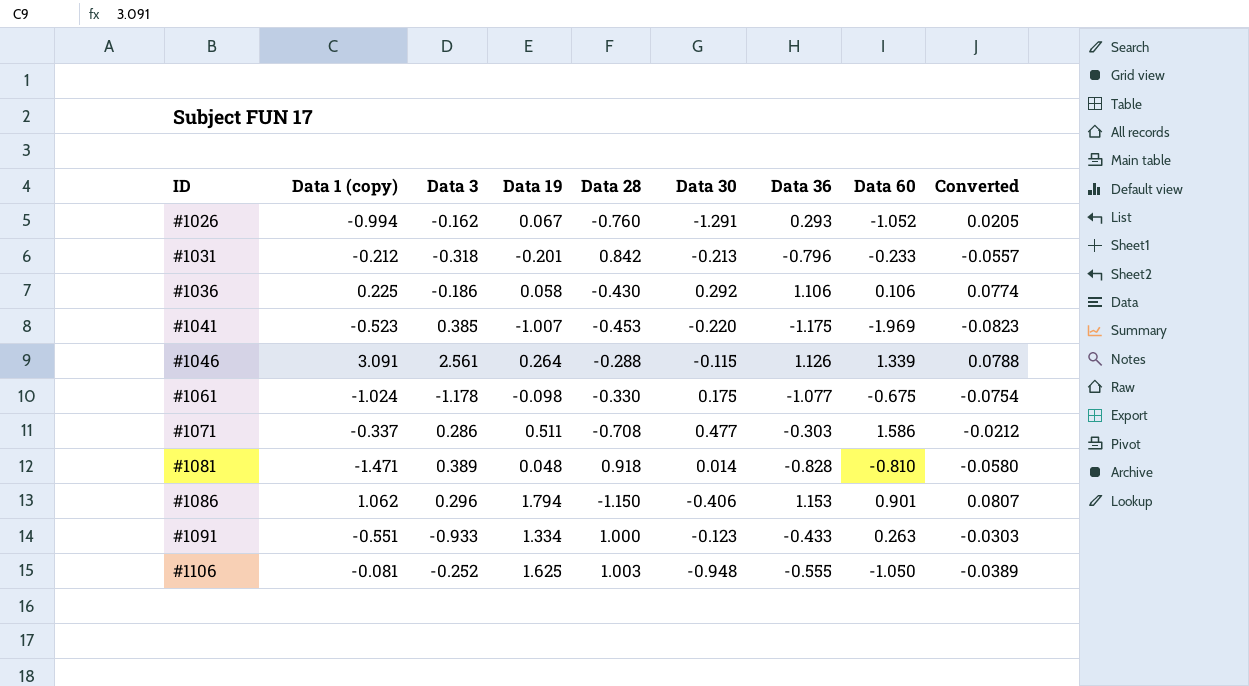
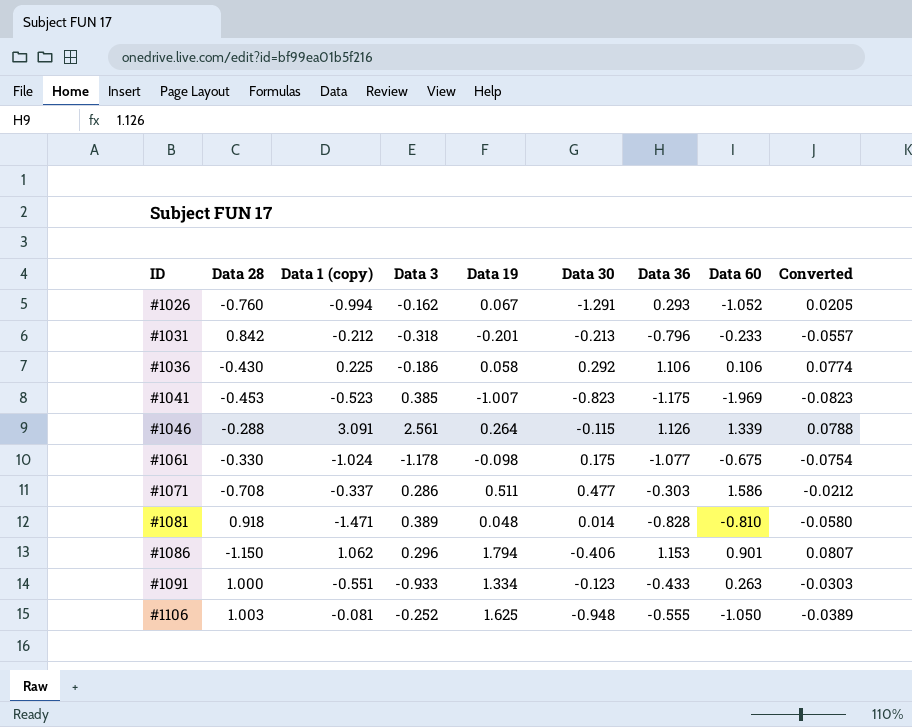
column Data 28 | position: 5 -> 2
#1041 | Data 30: -0.220 -> -0.823

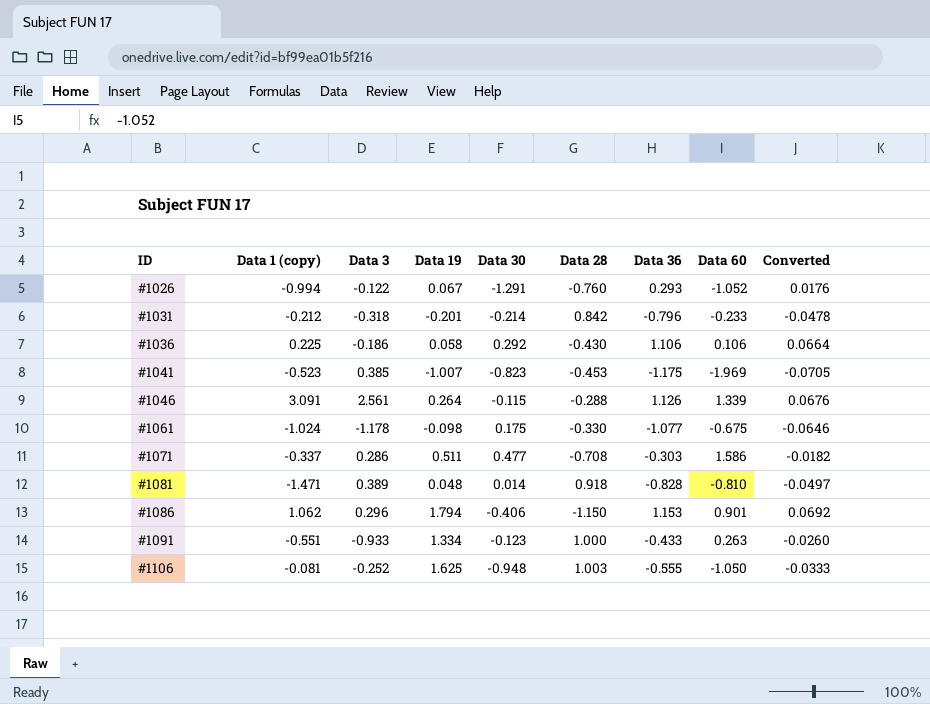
column Data 28 | position: 2 -> 6
column Converted | formula: [Data 36] * 0.07 -> [Data 36] * 0.06
#1026 | Data 3: -0.162 -> -0.122
#1031 | Data 30: -0.213 -> -0.214

